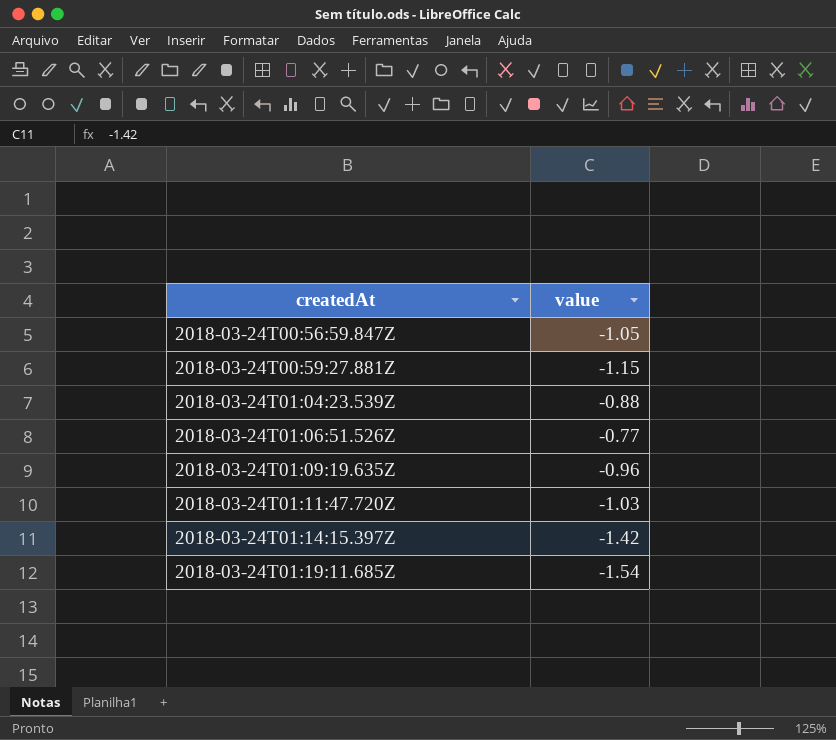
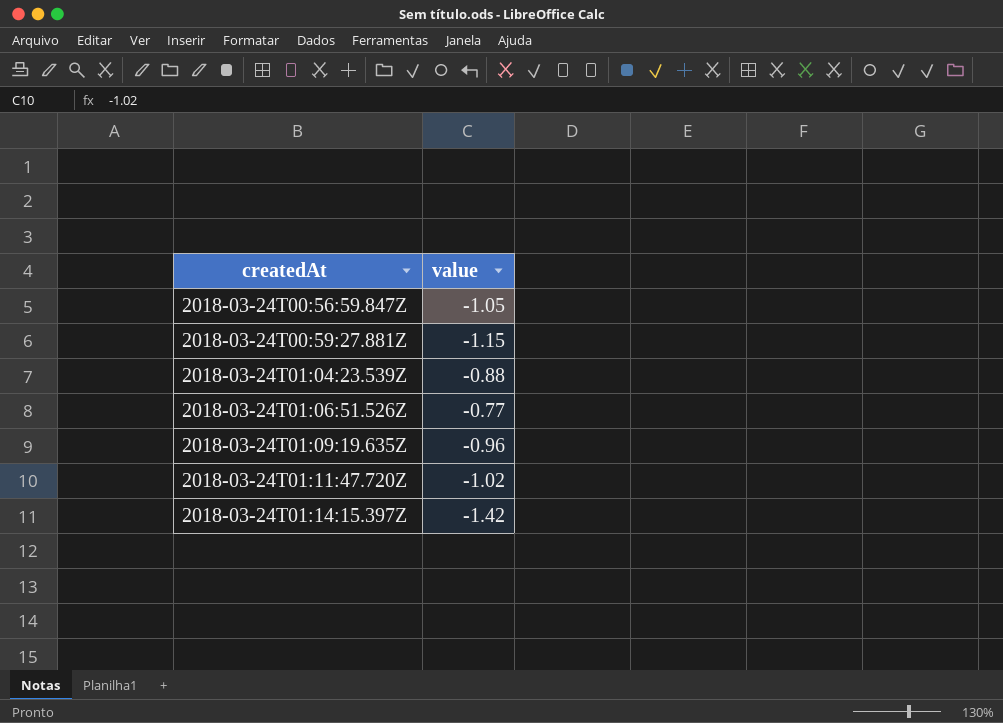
row 2018-03-24T01:19:11.685Z: -1.54 -> none
2018-03-24T01:11:47.720Z | value: -1.03 -> -1.02

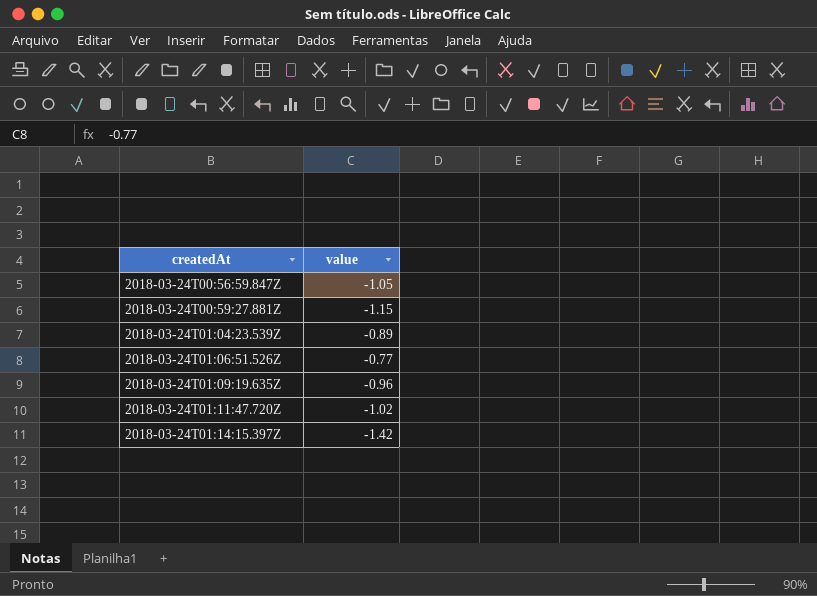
2018-03-24T01:04:23.539Z | value: -0.88 -> -0.89

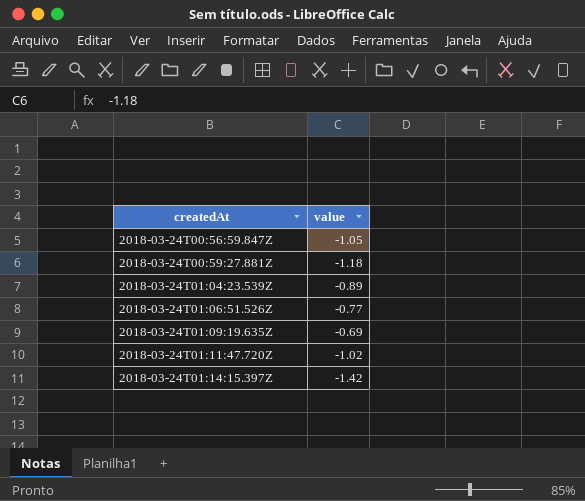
2018-03-24T00:59:27.881Z | value: -1.15 -> -1.18
2018-03-24T01:09:19.635Z | value: -0.96 -> -0.69

